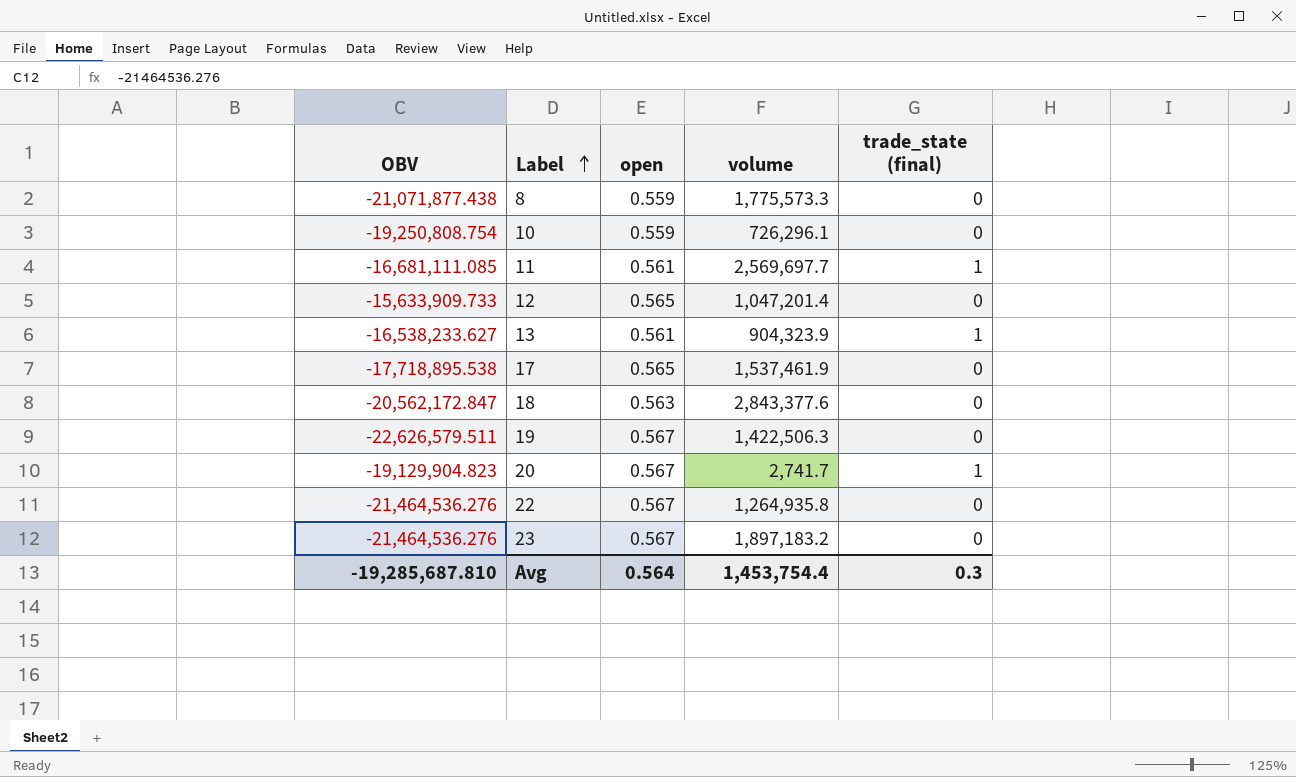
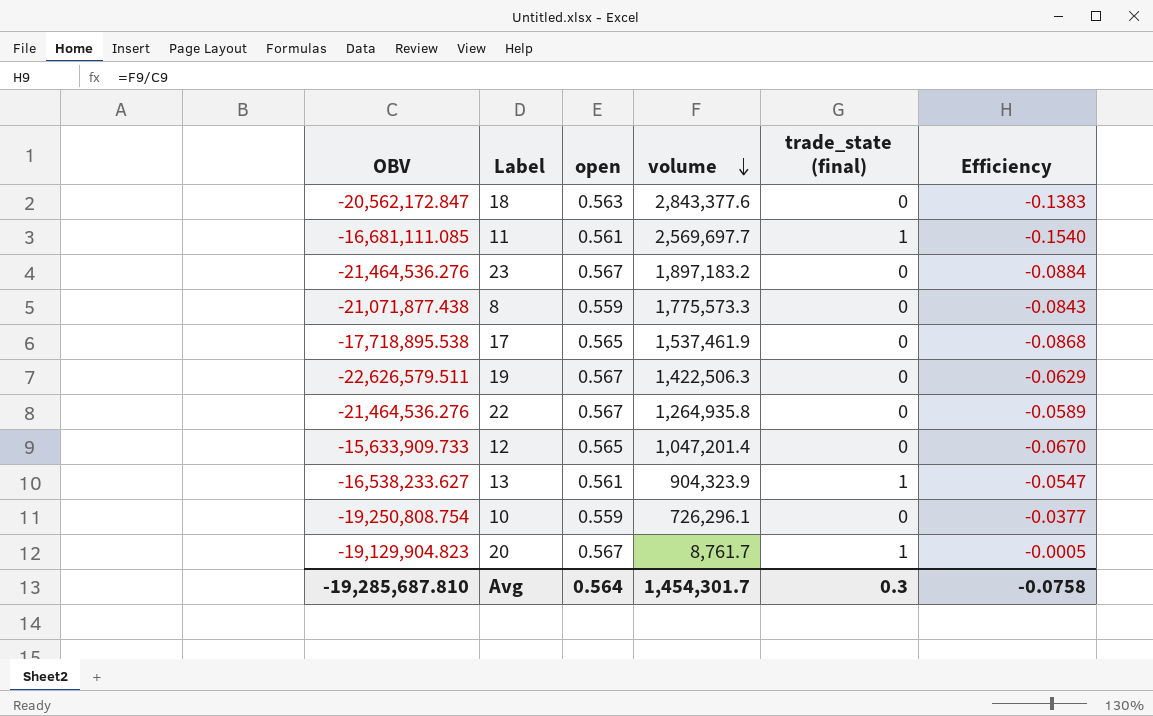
row order: Label ascending -> volume descending
column Efficiency | formula: none -> [volume] / [OBV]
20 | volume: 2,741.7 -> 8,761.7
Avg | volume: 1,453,754.4 -> 1,454,301.7

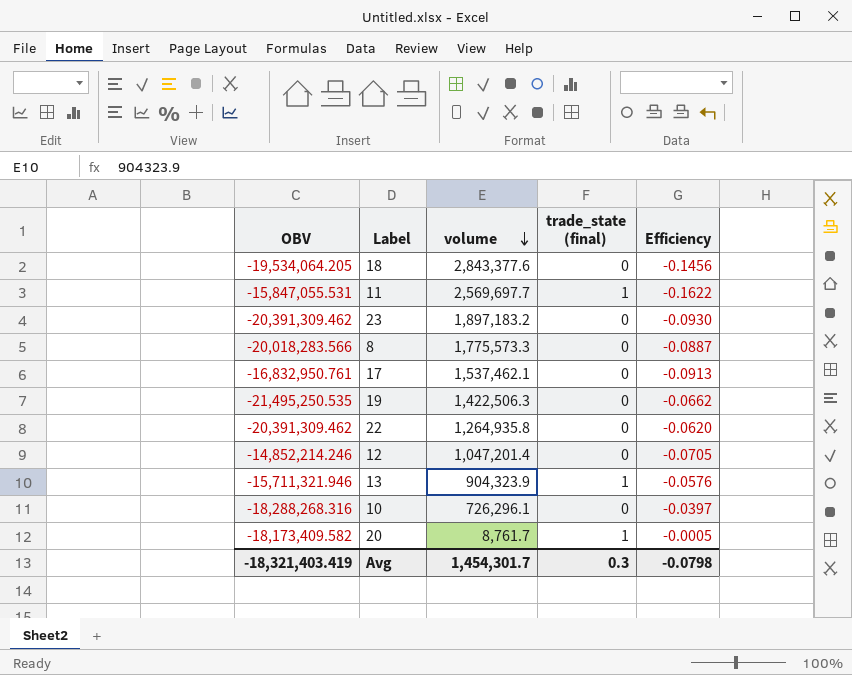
column open | position: 3 -> none
18 | OBV: -20,562,172.847 -> -19,534,064.205
18 | Efficiency: -0.1383 -> -0.1456
11 | OBV: -16,681,111.085 -> -15,847,055.531
11 | Efficiency: -0.1540 -> -0.1622
23 | OBV: -21,464,536.276 -> -20,391,309.462
23 | Efficiency: -0.0884 -> -0.0930
8 | OBV: -21,071,877.438 -> -20,018,283.566
8 | Efficiency: -0.0843 -> -0.0887
17 | OBV: -17,718,895.538 -> -16,832,950.761
17 | volume: 1,537,461.9 -> 1,537,462.1
17 | Efficiency: -0.0868 -> -0.0913
19 | OBV: -22,626,579.511 -> -21,495,250.535
19 | Efficiency: -0.0629 -> -0.0662
22 | OBV: -21,464,536.276 -> -20,391,309.462
22 | Efficiency: -0.0589 -> -0.0620
12 | OBV: -15,633,909.733 -> -14,852,214.246
12 | Efficiency: -0.0670 -> -0.0705
13 | OBV: -16,538,233.627 -> -15,711,321.946
13 | Efficiency: -0.0547 -> -0.0576
10 | OBV: -19,250,808.754 -> -18,288,268.316
10 | Efficiency: -0.0377 -> -0.0397
20 | OBV: -19,129,904.823 -> -18,173,409.582
Avg | OBV: -19,285,687.810 -> -18,321,403.419
Avg | Efficiency: -0.0758 -> -0.0798

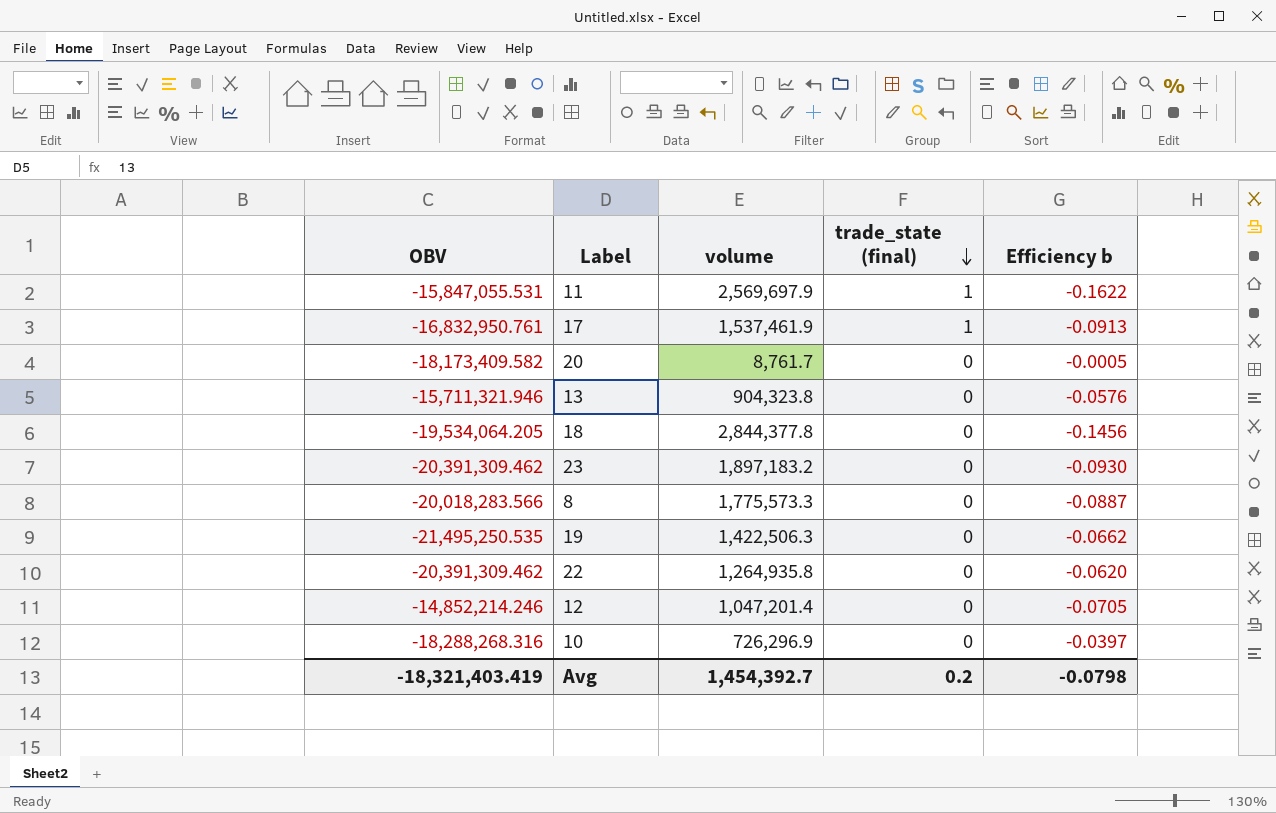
row order: volume descending -> trade_state (final) descending
column name: Efficiency -> Efficiency b
11 | volume: 2,569,697.7 -> 2,569,697.9
17 | volume: 1,537,462.1 -> 1,537,461.9
17 | trade_state (final): 0 -> 1
20 | trade_state (final): 1 -> 0
13 | volume: 904,323.9 -> 904,323.8
13 | trade_state (final): 1 -> 0
18 | volume: 2,843,377.6 -> 2,844,377.8
10 | volume: 726,296.1 -> 726,296.9
Avg | volume: 1,454,301.7 -> 1,454,392.7
Avg | trade_state (final): 0.3 -> 0.2

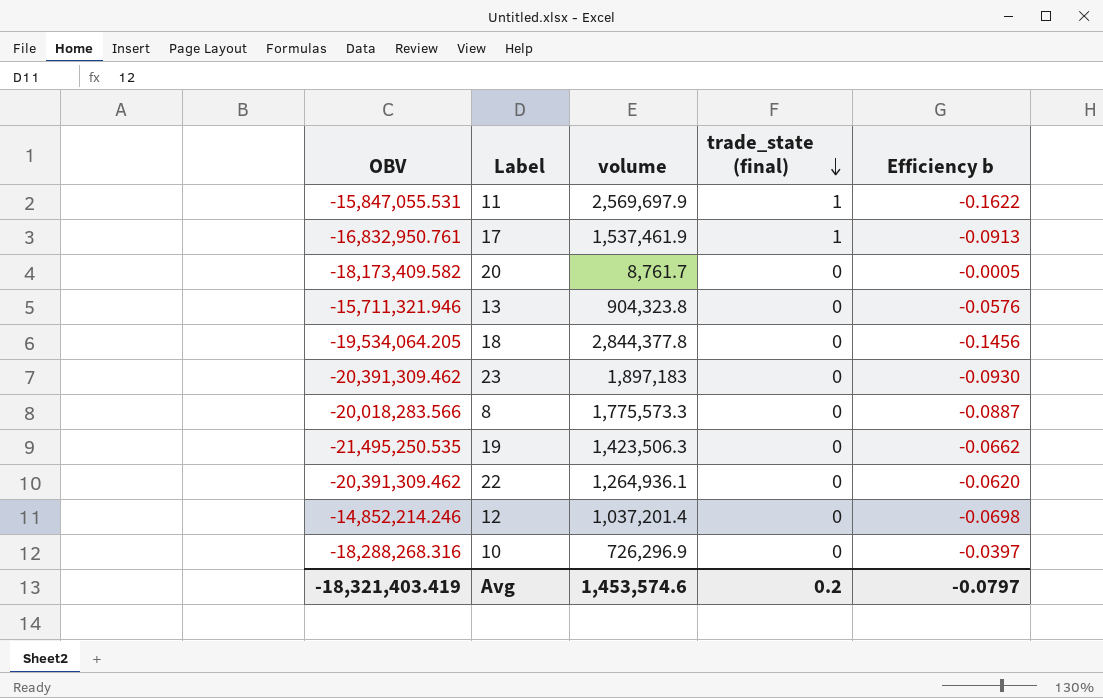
23 | volume: 1,897,183.2 -> 1,897,183
19 | volume: 1,422,506.3 -> 1,423,506.3
22 | volume: 1,264,935.8 -> 1,264,936.1
12 | volume: 1,047,201.4 -> 1,037,201.4
12 | Efficiency b: -0.0705 -> -0.0698
Avg | volume: 1,454,392.7 -> 1,453,574.6
Avg | Efficiency b: -0.0798 -> -0.0797

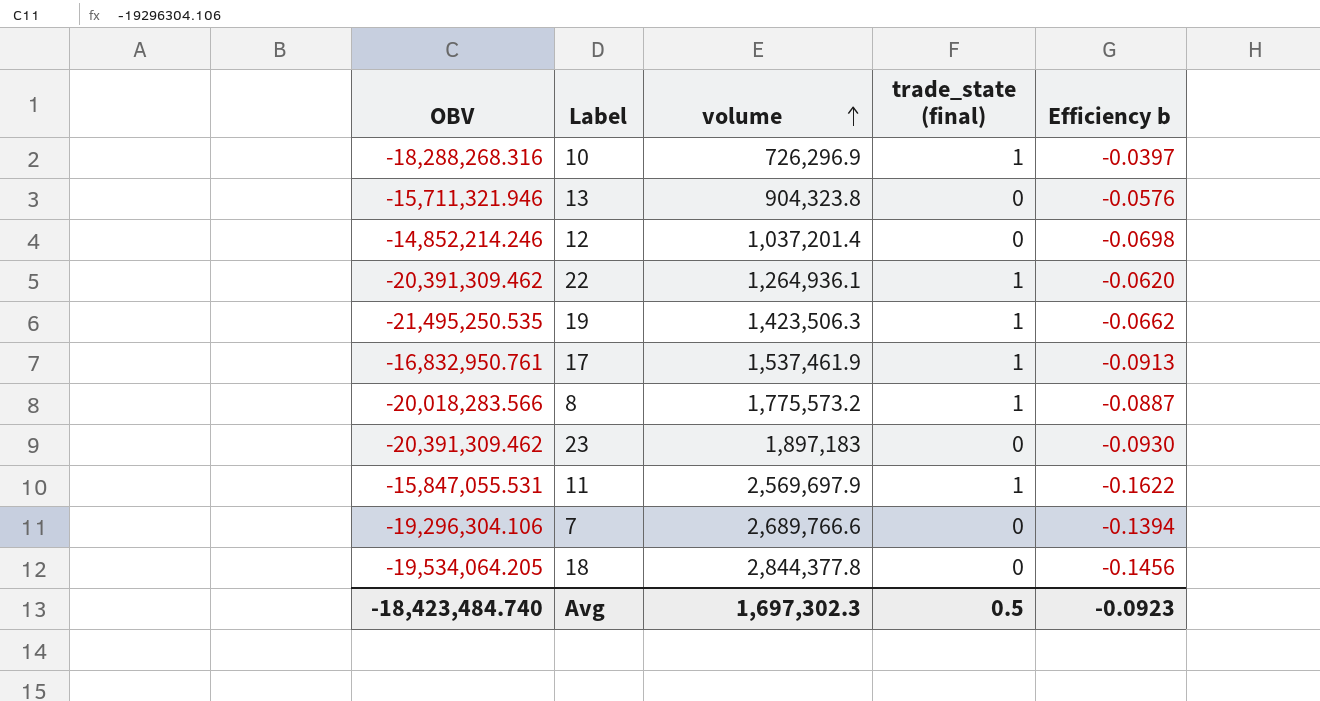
row order: trade_state (final) descending -> volume ascending
row 20: -18,173,409.582 | 8,761.7 | 0 | -0.0005 -> none
10 | trade_state (final): 0 -> 1
22 | trade_state (final): 0 -> 1
19 | trade_state (final): 0 -> 1
8 | volume: 1,775,573.3 -> 1,775,573.2
8 | trade_state (final): 0 -> 1
row 7: none -> -19,296,304.106 | 2,689,766.6 | 0 | -0.1394
Avg | OBV: -18,321,403.419 -> -18,423,484.740
Avg | volume: 1,453,574.6 -> 1,697,302.3
Avg | trade_state (final): 0.2 -> 0.5
Avg | Efficiency b: -0.0797 -> -0.0923

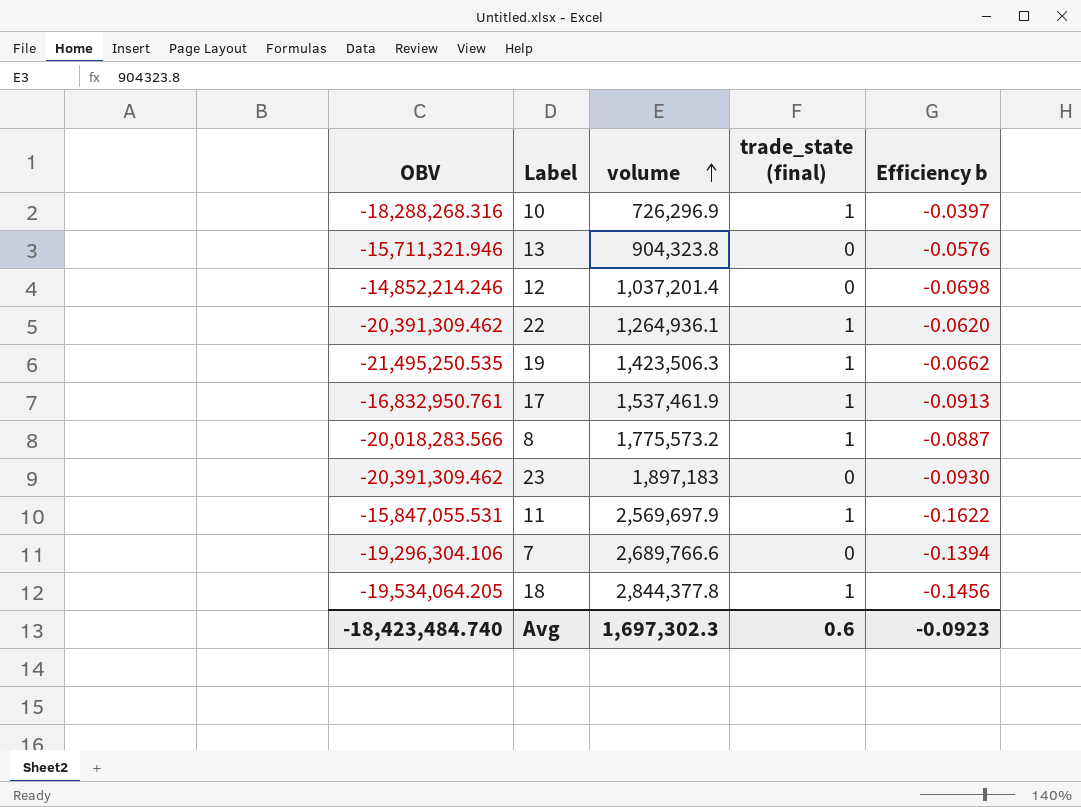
18 | trade_state (final): 0 -> 1
Avg | trade_state (final): 0.5 -> 0.6

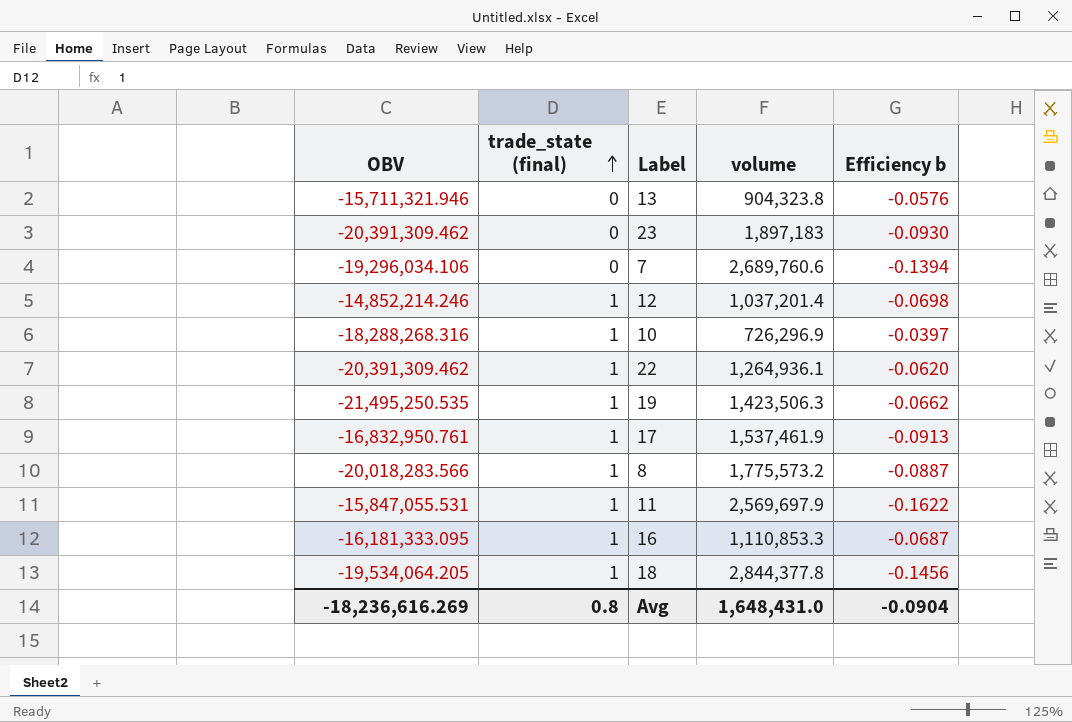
row order: volume ascending -> trade_state (final) ascending
column trade_state (final) | position: 4 -> 2
7 | OBV: -19,296,304.106 -> -19,296,034.106
7 | volume: 2,689,766.6 -> 2,689,760.6
12 | trade_state (final): 0 -> 1
row 16: none -> -16,181,333.095 | 1 | 1,110,853.3 | -0.0687
Avg | OBV: -18,423,484.740 -> -18,236,616.269
Avg | trade_state (final): 0.6 -> 0.8
Avg | volume: 1,697,302.3 -> 1,648,431.0
Avg | Efficiency b: -0.0923 -> -0.0904

